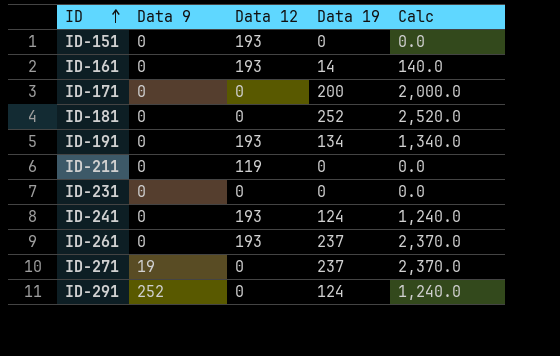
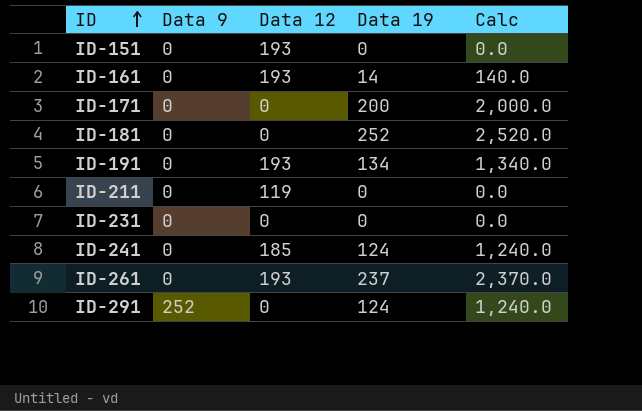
row ID-271: 19 | 0 | 237 | 2,370.0 -> none
ID-241 | Data 12: 193 -> 185

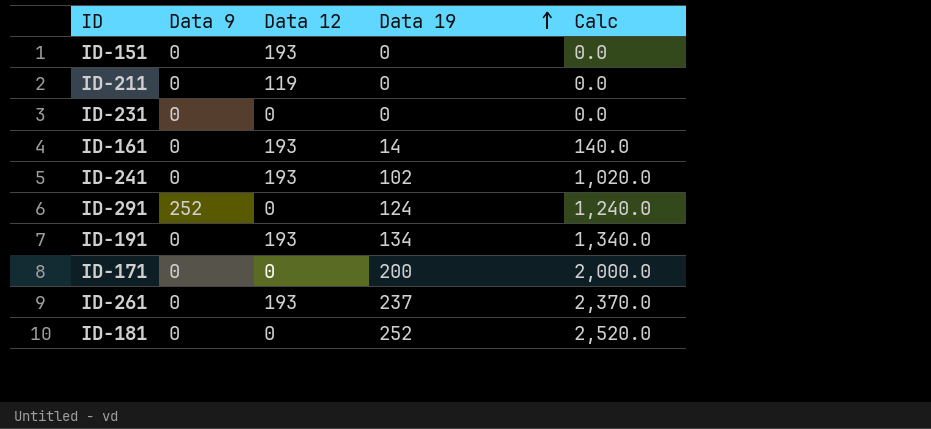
row order: ID ascending -> Data 19 ascending
ID-241 | Data 12: 185 -> 193
ID-241 | Data 19: 124 -> 102
ID-241 | Calc: 1,240.0 -> 1,020.0

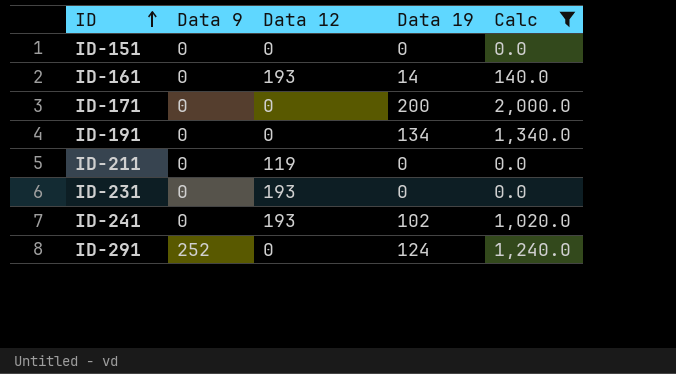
filter: none -> Calc <= 2,000.0
row order: Data 19 ascending -> ID ascending
ID-151 | Data 12: 193 -> 0
ID-191 | Data 12: 193 -> 0
ID-231 | Data 12: 0 -> 193

